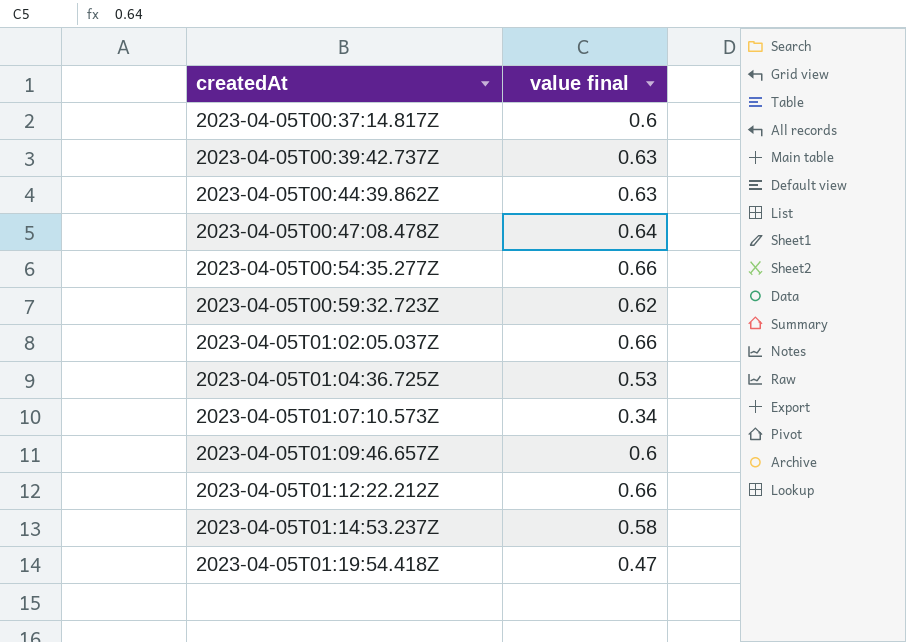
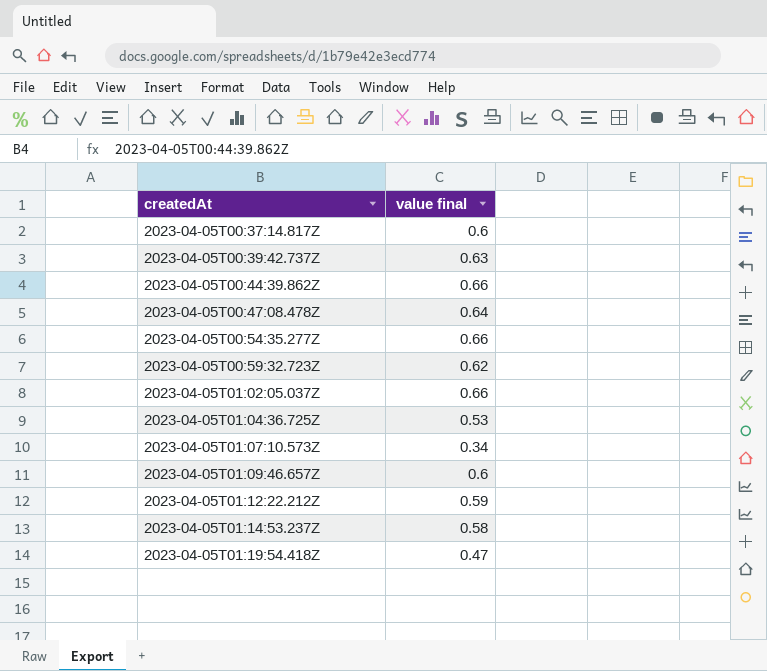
2023-04-05T00:44:39.862Z | value final: 0.63 -> 0.66
2023-04-05T01:12:22.212Z | value final: 0.66 -> 0.59

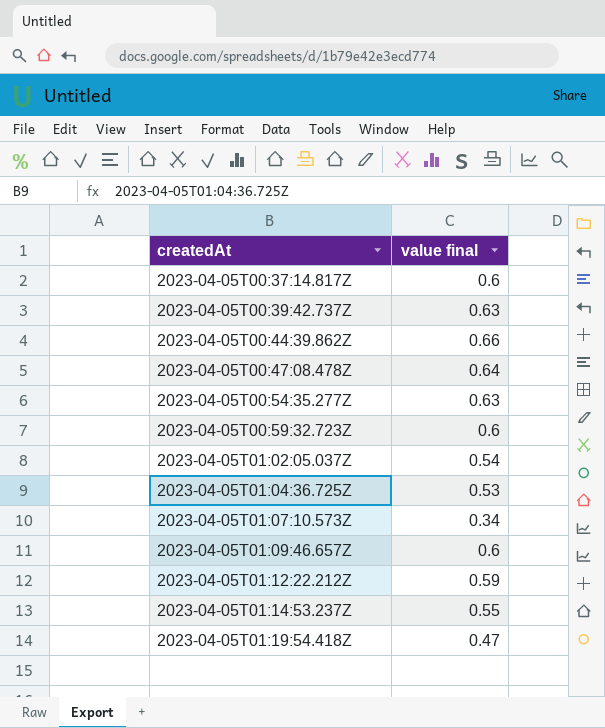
2023-04-05T00:54:35.277Z | value final: 0.66 -> 0.63
2023-04-05T00:59:32.723Z | value final: 0.62 -> 0.6
2023-04-05T01:02:05.037Z | value final: 0.66 -> 0.54
2023-04-05T01:14:53.237Z | value final: 0.58 -> 0.55

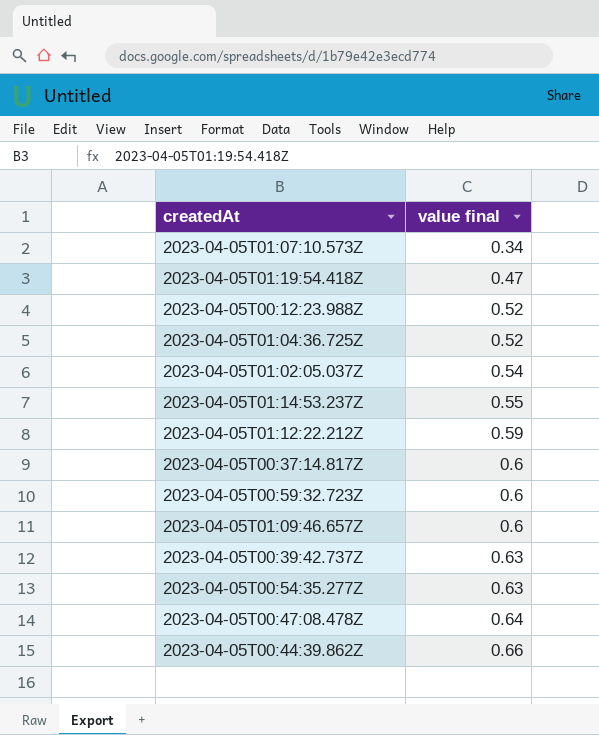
row order: createdAt ascending -> value final ascending
row 2023-04-05T00:12:23.988Z: none -> 0.52
2023-04-05T01:04:36.725Z | value final: 0.53 -> 0.52

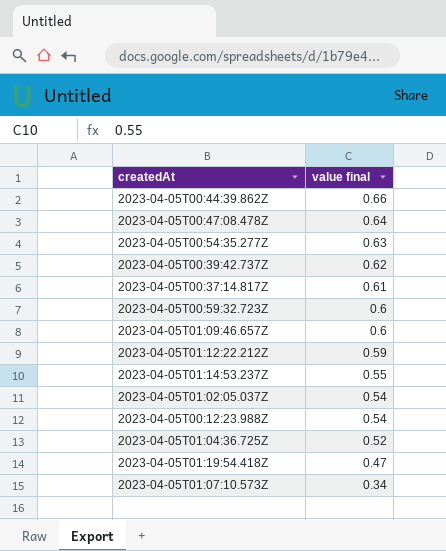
row order: value final ascending -> value final descending
2023-04-05T00:39:42.737Z | value final: 0.63 -> 0.62
2023-04-05T00:37:14.817Z | value final: 0.6 -> 0.61
2023-04-05T00:12:23.988Z | value final: 0.52 -> 0.54

